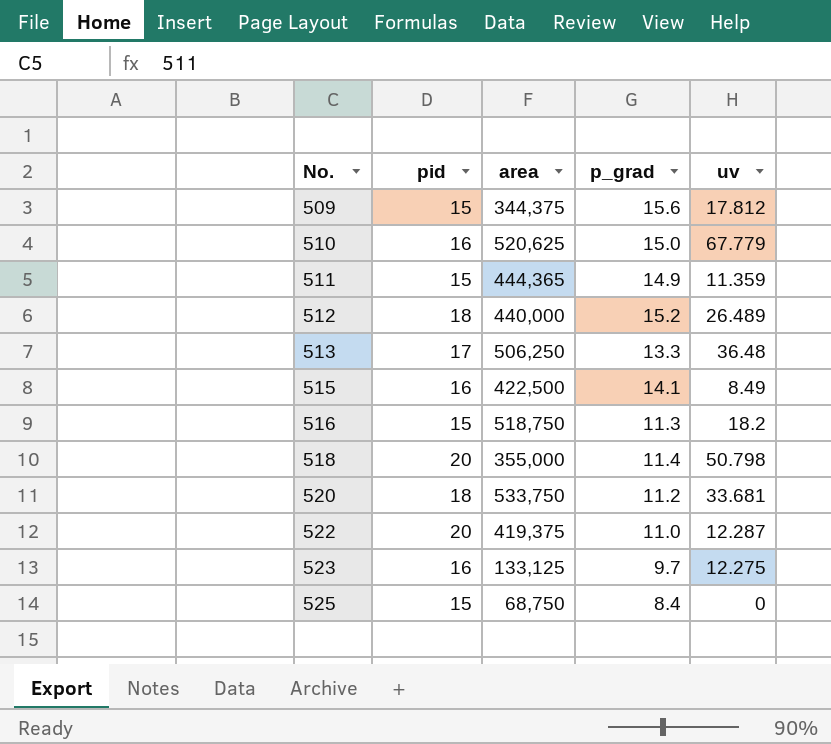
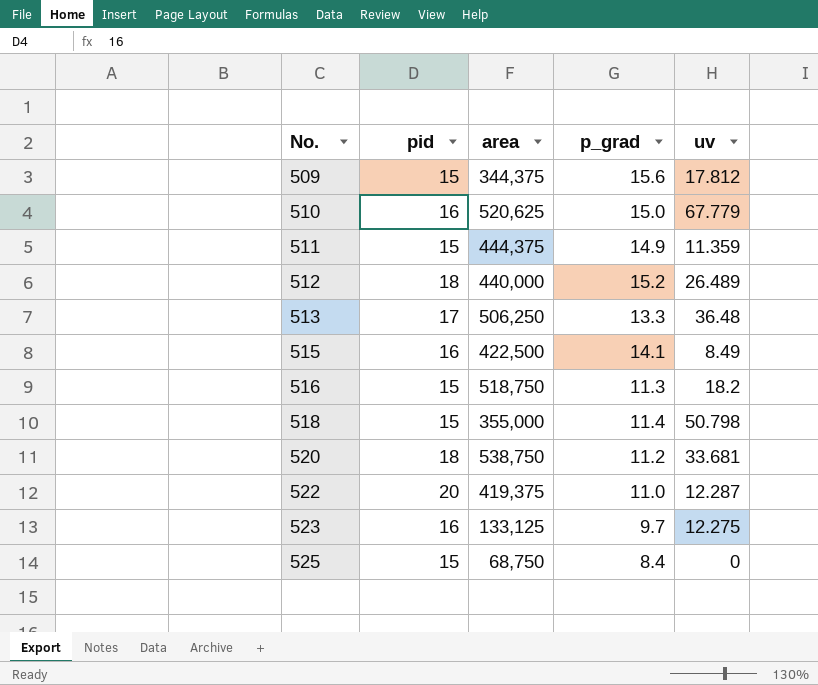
511 | area: 444,365 -> 444,375
518 | pid: 20 -> 15
520 | area: 533,750 -> 538,750

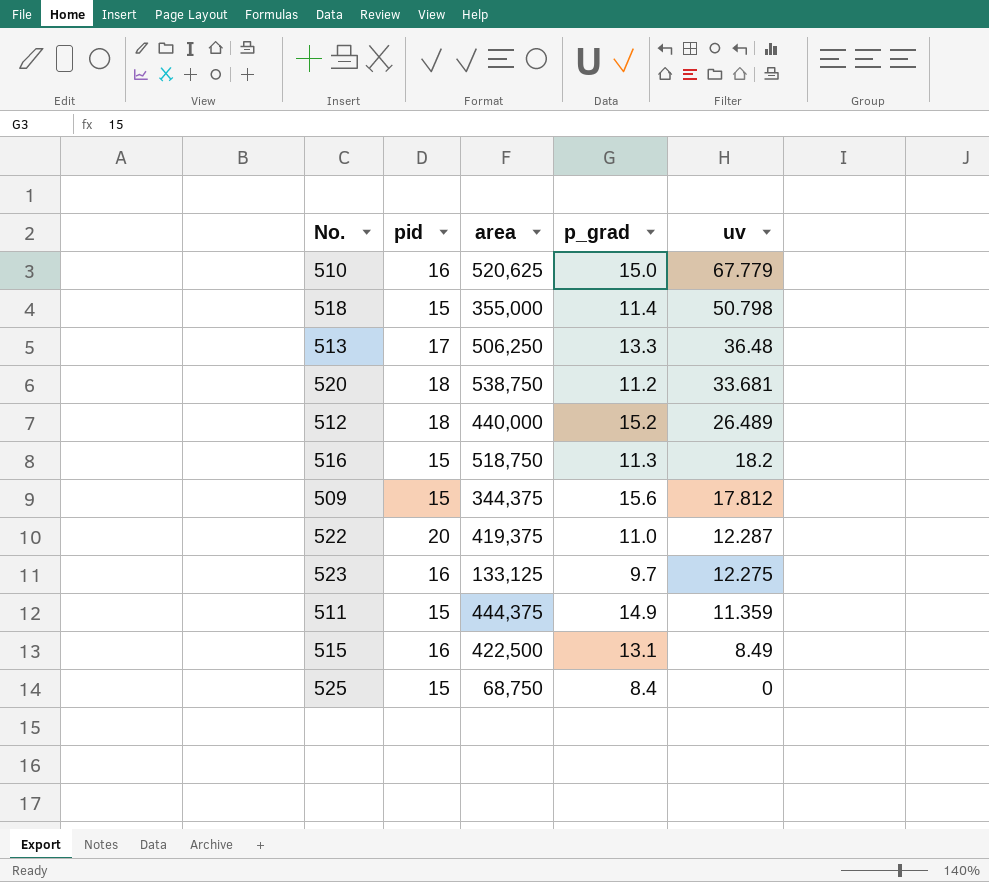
row order: No. ascending -> uv descending
515 | p_grad: 14.1 -> 13.1

